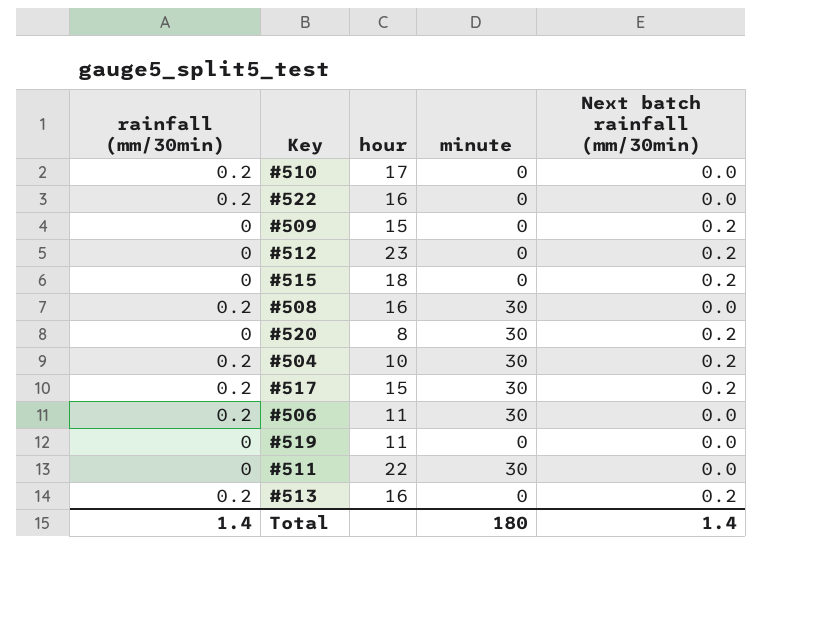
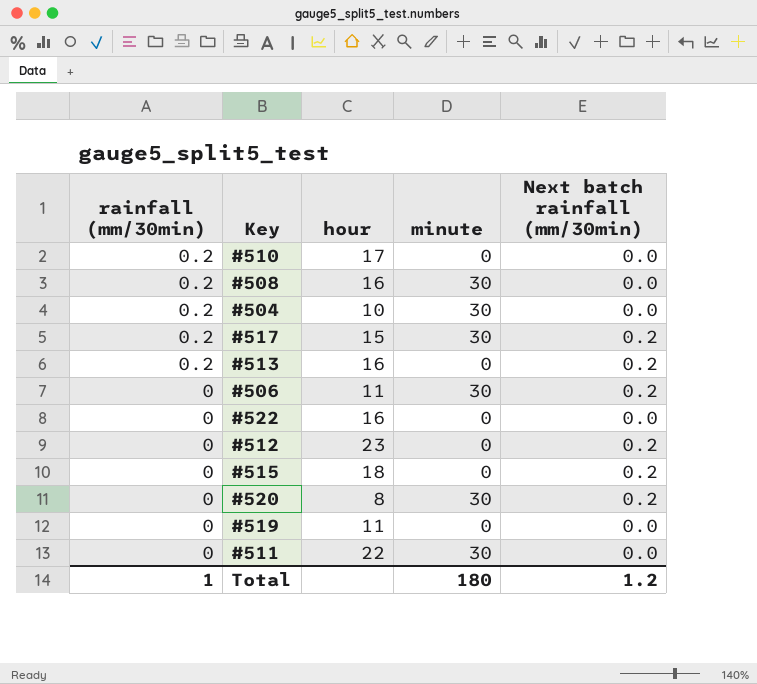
row order: none -> rainfall (mm/30min) descending
row #509: 0 | 15 | 0 | 0.2 -> none
#504 | Next batch rainfall (mm/30min): 0.2 -> 0.0
#506 | rainfall (mm/30min): 0.2 -> 0
#506 | Next batch rainfall (mm/30min): 0.0 -> 0.2
#522 | rainfall (mm/30min): 0.2 -> 0
Total | rainfall (mm/30min): 1.4 -> 1
Total | Next batch rainfall (mm/30min): 1.4 -> 1.2

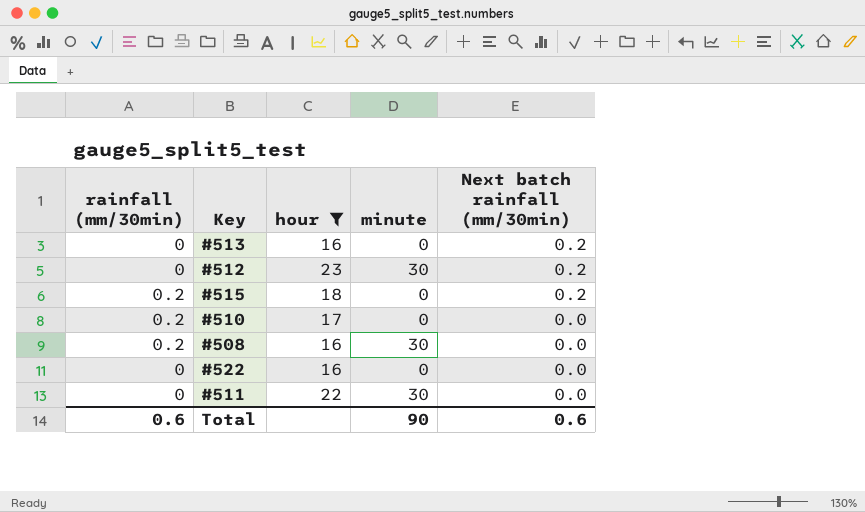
filter: none -> hour >= 16
row order: rainfall (mm/30min) descending -> Next batch rainfall (mm/30min) descending
#513 | rainfall (mm/30min): 0.2 -> 0
#512 | minute: 0 -> 30
#515 | rainfall (mm/30min): 0 -> 0.2
Total | rainfall (mm/30min): 1 -> 0.6
Total | minute: 180 -> 90
Total | Next batch rainfall (mm/30min): 1.2 -> 0.6

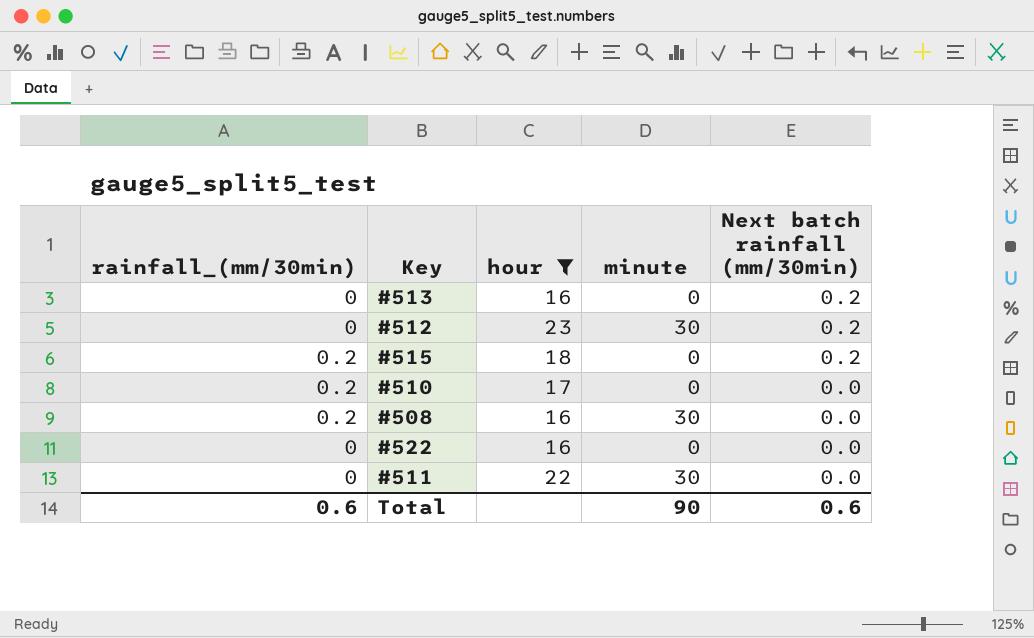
column name: rainfall (mm/30min) -> rainfall_(mm/30min)

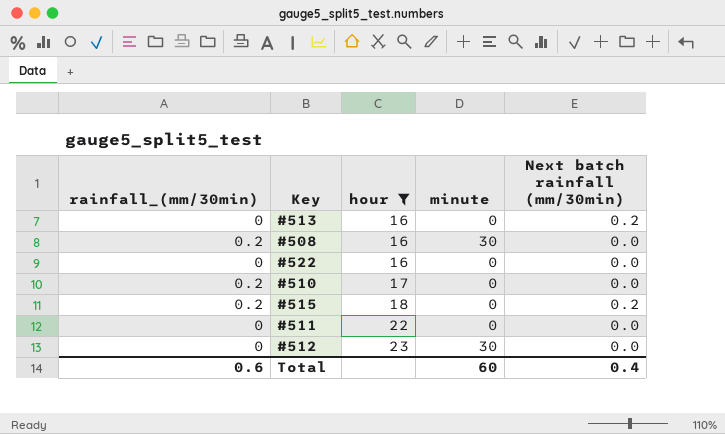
row order: Next batch rainfall (mm/30min) descending -> hour ascending
#511 | minute: 30 -> 0
#512 | Next batch rainfall (mm/30min): 0.2 -> 0.0
Total | minute: 90 -> 60
Total | Next batch rainfall (mm/30min): 0.6 -> 0.4

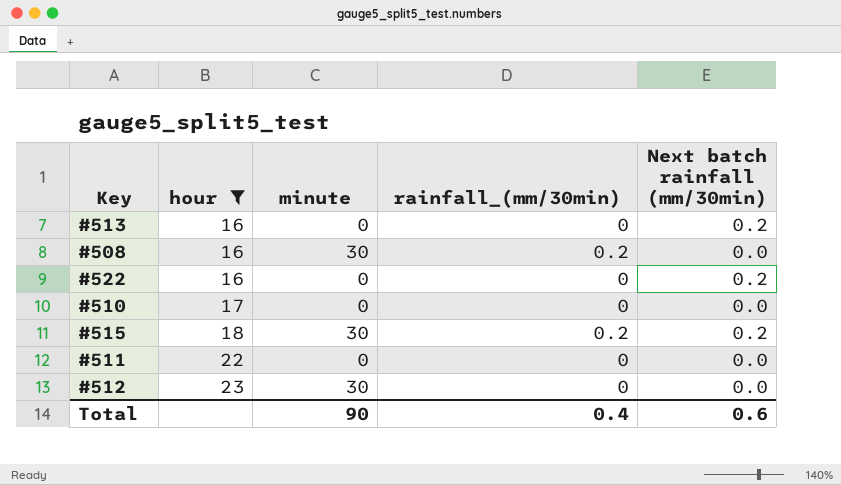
column rainfall_(mm/30min) | position: 1 -> 4
#522 | Next batch rainfall (mm/30min): 0.0 -> 0.2
#510 | rainfall_(mm/30min): 0.2 -> 0
#515 | minute: 0 -> 30
Total | minute: 60 -> 90
Total | rainfall_(mm/30min): 0.6 -> 0.4
Total | Next batch rainfall (mm/30min): 0.4 -> 0.6

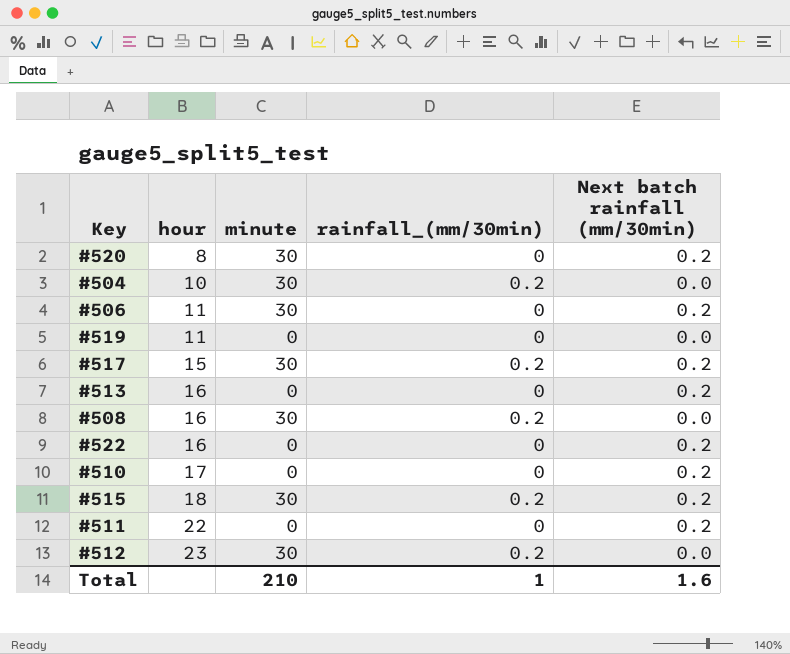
filter: hour >= 16 -> none
#510 | Next batch rainfall (mm/30min): 0.0 -> 0.2
#511 | Next batch rainfall (mm/30min): 0.0 -> 0.2
#512 | rainfall_(mm/30min): 0 -> 0.2
Total | minute: 90 -> 210
Total | rainfall_(mm/30min): 0.4 -> 1
Total | Next batch rainfall (mm/30min): 0.6 -> 1.6

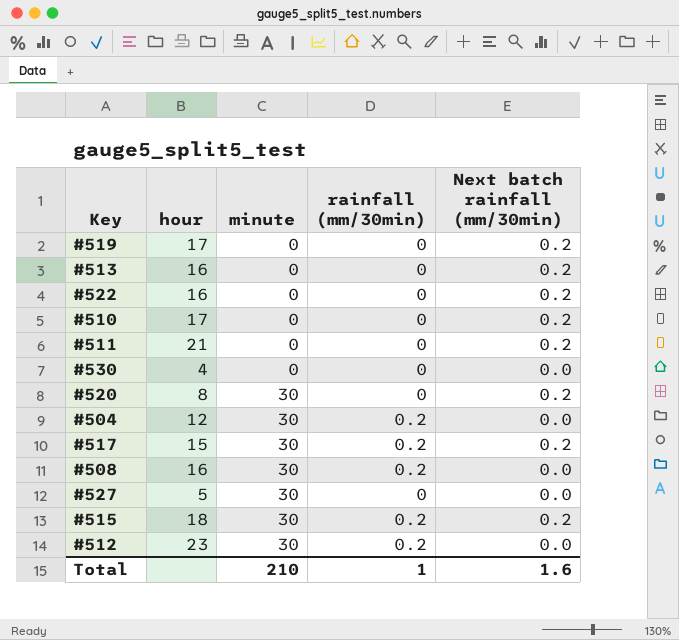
row order: hour ascending -> minute ascending
column name: rainfall_(mm/30min) -> rainfall (mm/30min)
row #506: 11 | 30 | 0 | 0.2 -> none
#519 | hour: 11 -> 17
#519 | Next batch rainfall (mm/30min): 0.0 -> 0.2
#511 | hour: 22 -> 21
row #530: none -> 4 | 0 | 0 | 0.0
#504 | hour: 10 -> 12
row #527: none -> 5 | 30 | 0 | 0.0

